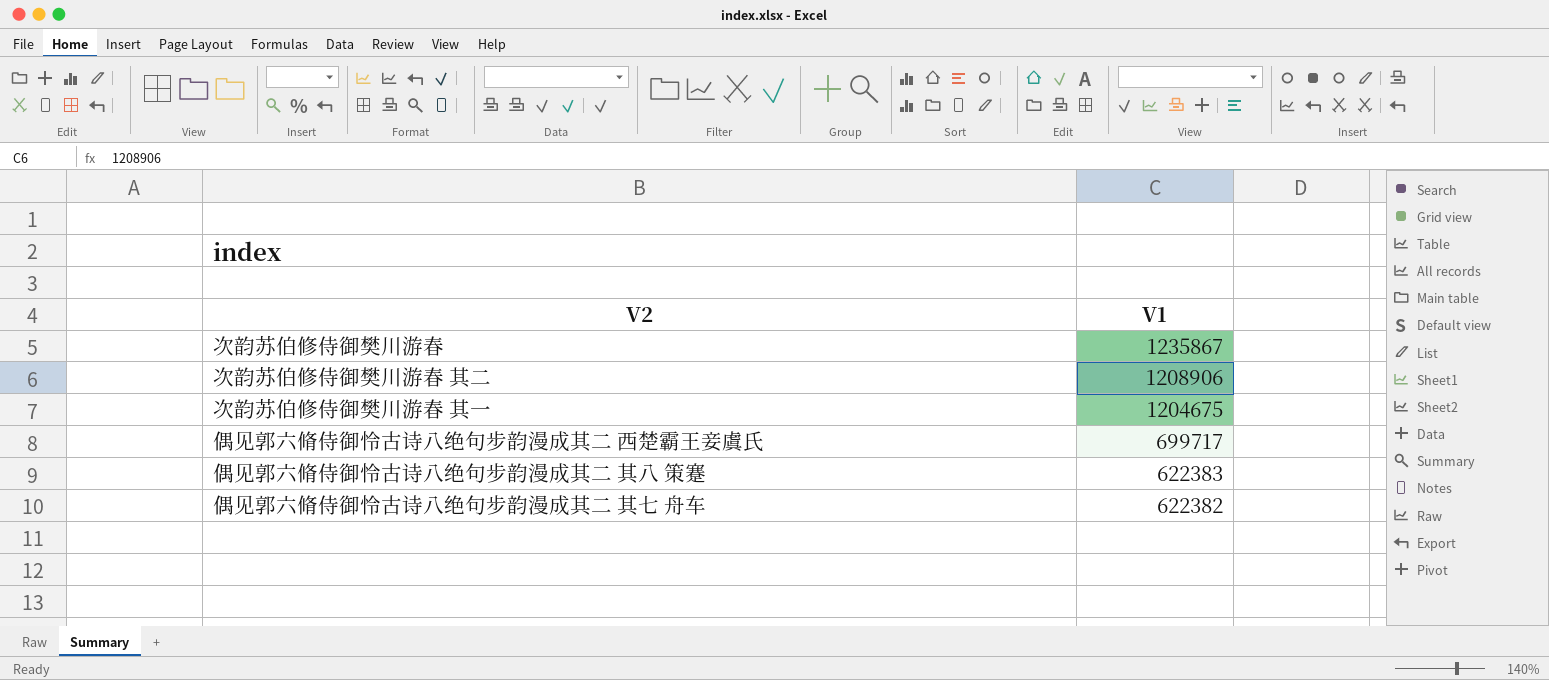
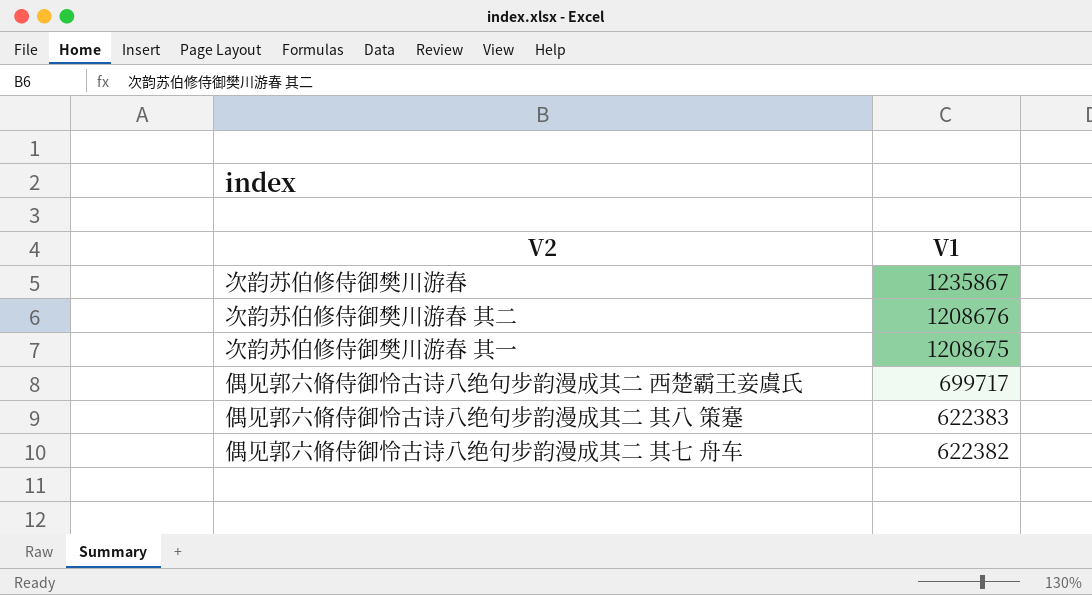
次韵苏伯修侍御樊川游春 其二 | V1: 1208906 -> 1208676
次韵苏伯修侍御樊川游春 其一 | V1: 1204675 -> 1208675

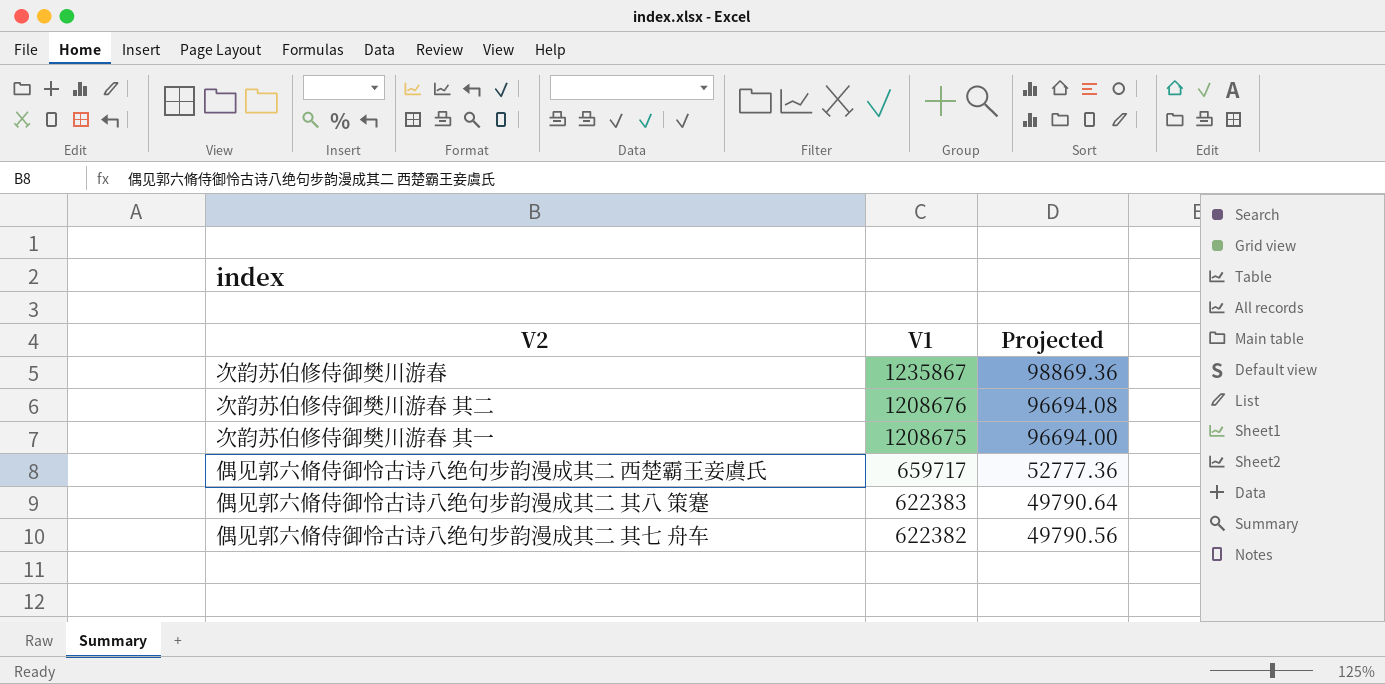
column Projected | formula: none -> [V1] * 0.08
偶见郭六脩侍御怜古诗八绝句步韵漫成其二 西楚霸王妾虞氏 | V1: 699717 -> 659717

